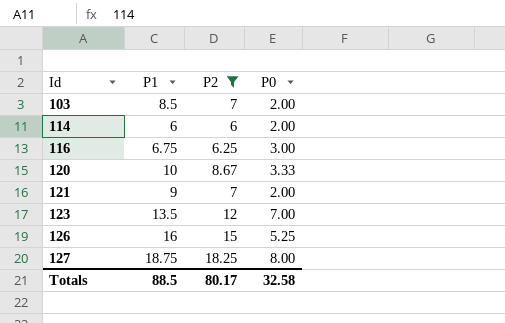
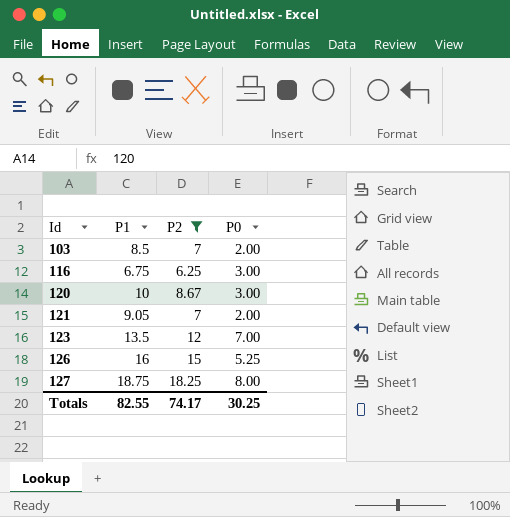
row 114: 6 | 6 | 2.00 -> none
120 | P0: 3.33 -> 3.00
121 | P1: 9 -> 9.05
Totals | P1: 88.5 -> 82.55
Totals | P2: 80.17 -> 74.17
Totals | P0: 32.58 -> 30.25

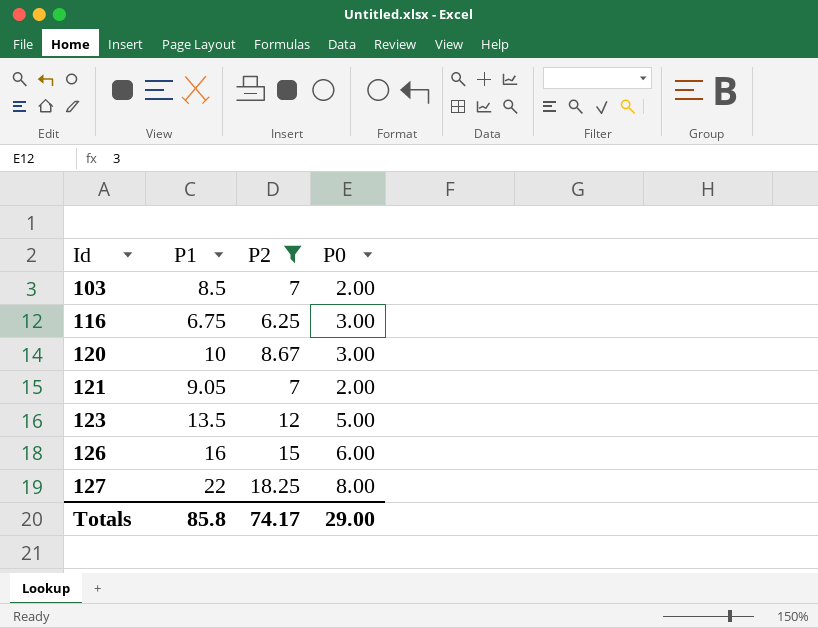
123 | P0: 7.00 -> 5.00
126 | P0: 5.25 -> 6.00
127 | P1: 18.75 -> 22
Totals | P1: 82.55 -> 85.8
Totals | P0: 30.25 -> 29.00

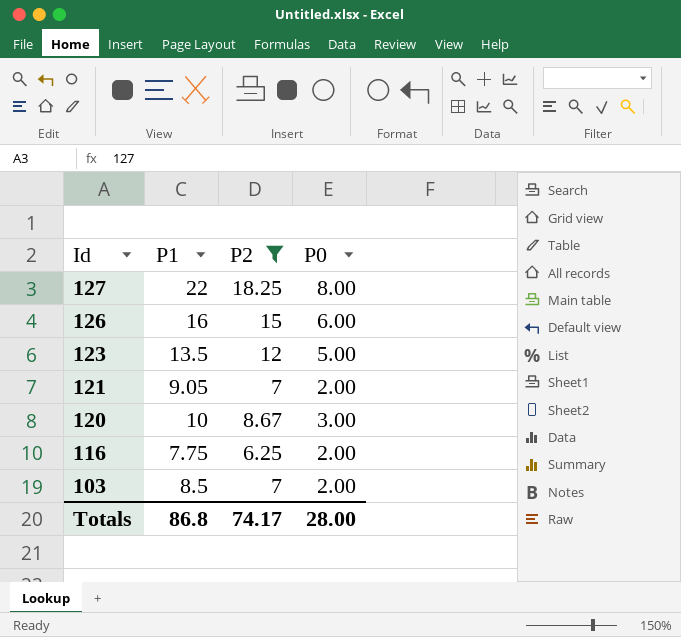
row order: Id ascending -> Id descending
116 | P1: 6.75 -> 7.75
116 | P0: 3.00 -> 2.00
Totals | P1: 85.8 -> 86.8
Totals | P0: 29.00 -> 28.00

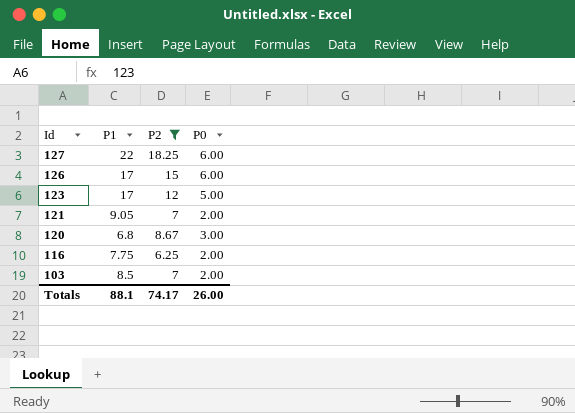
127 | P0: 8.00 -> 6.00
126 | P1: 16 -> 17
123 | P1: 13.5 -> 17
120 | P1: 10 -> 6.8
Totals | P1: 86.8 -> 88.1
Totals | P0: 28.00 -> 26.00

